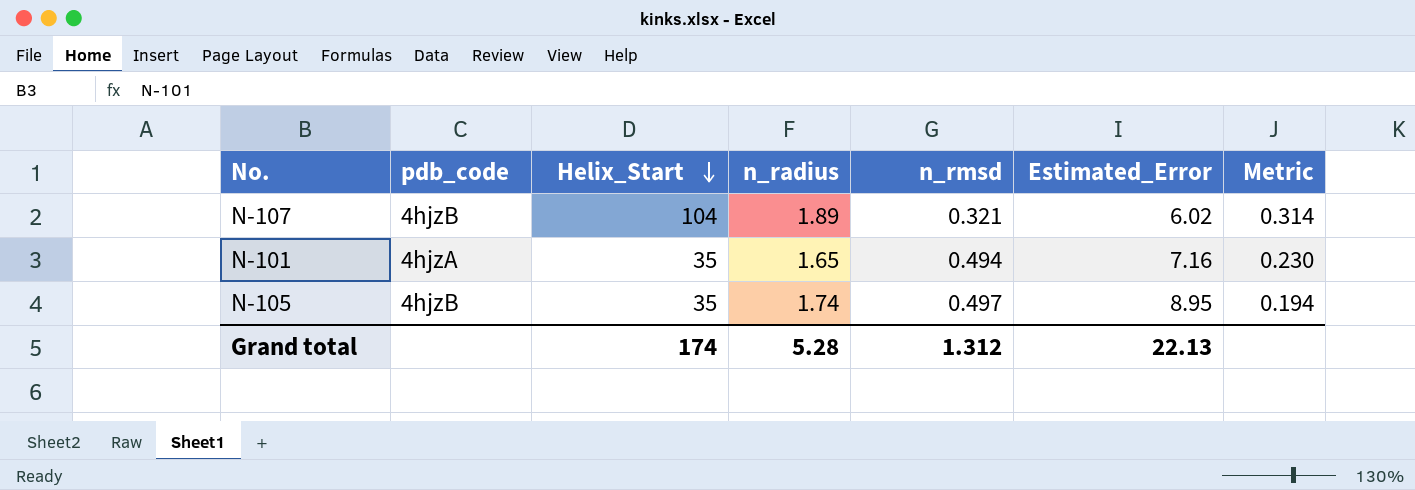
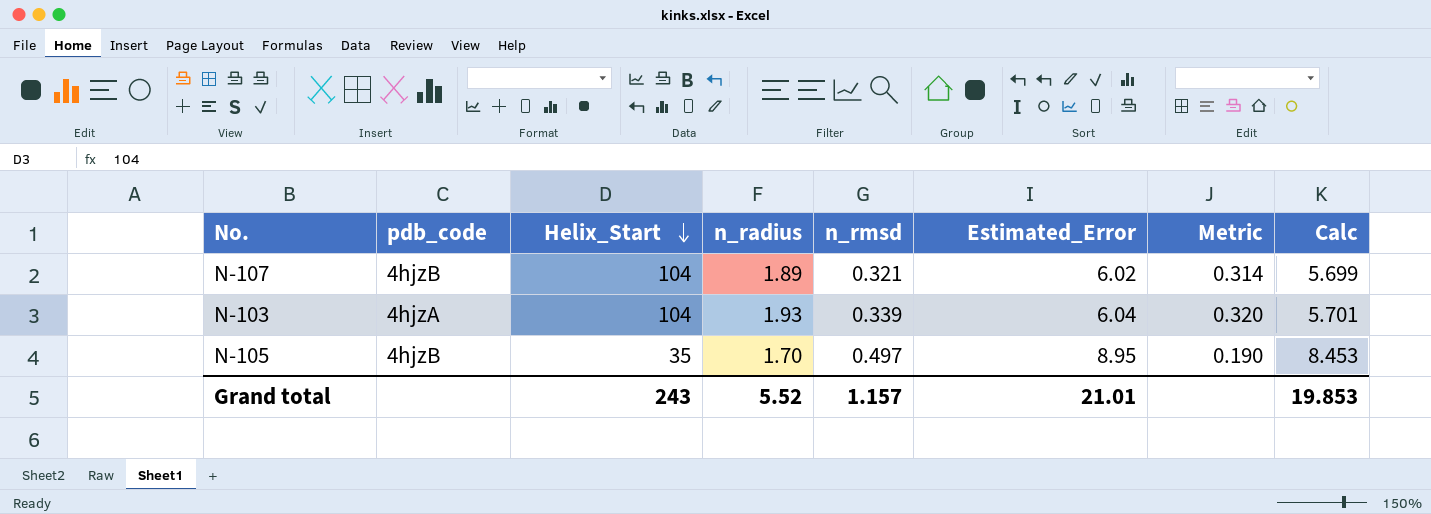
column Calc | formula: none -> [Estimated_Error] - [n_rmsd]
row N-101: 4hjzA | 35 | 1.65 | 0.494 | 7.16 | 0.230 -> none
row N-103: none -> 4hjzA | 104 | 1.93 | 0.339 | 6.04 | 0.320 | 5.701
N-105 | n_radius: 1.74 -> 1.70
N-105 | Metric: 0.194 -> 0.190
Grand total | Helix_Start: 174 -> 243
Grand total | n_radius: 5.28 -> 5.52
Grand total | n_rmsd: 1.312 -> 1.157
Grand total | Estimated_Error: 22.13 -> 21.01

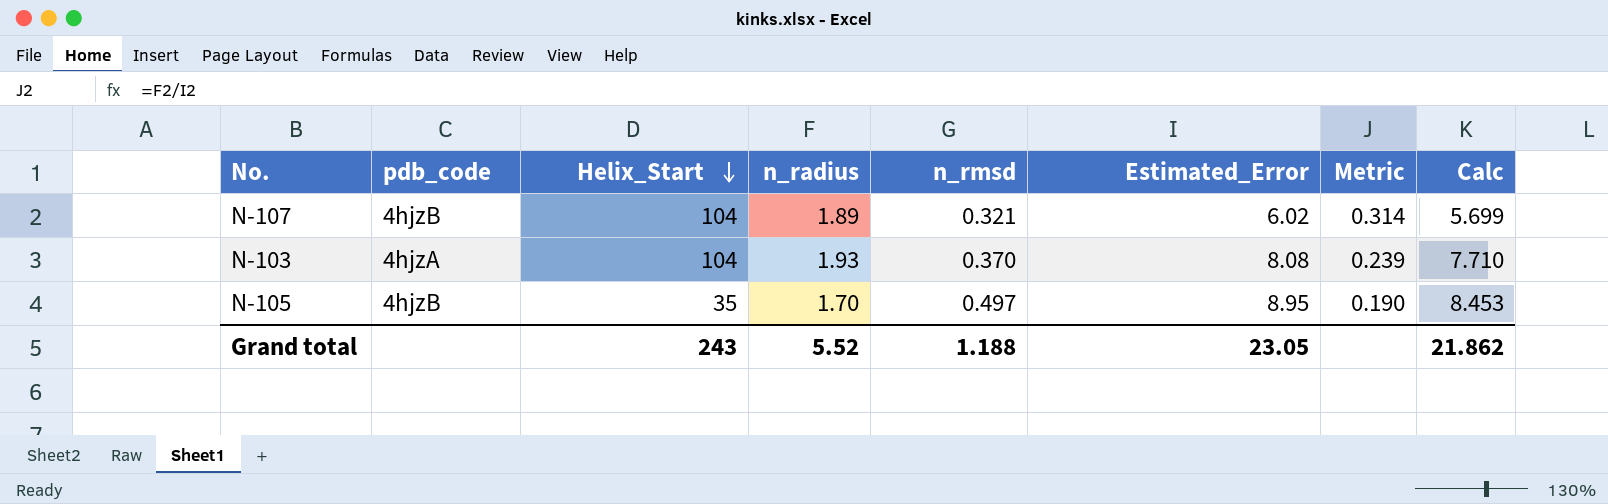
N-103 | n_rmsd: 0.339 -> 0.370
N-103 | Estimated_Error: 6.04 -> 8.08
N-103 | Metric: 0.320 -> 0.239
N-103 | Calc: 5.701 -> 7.710
Grand total | n_rmsd: 1.157 -> 1.188
Grand total | Estimated_Error: 21.01 -> 23.05
Grand total | Calc: 19.853 -> 21.862

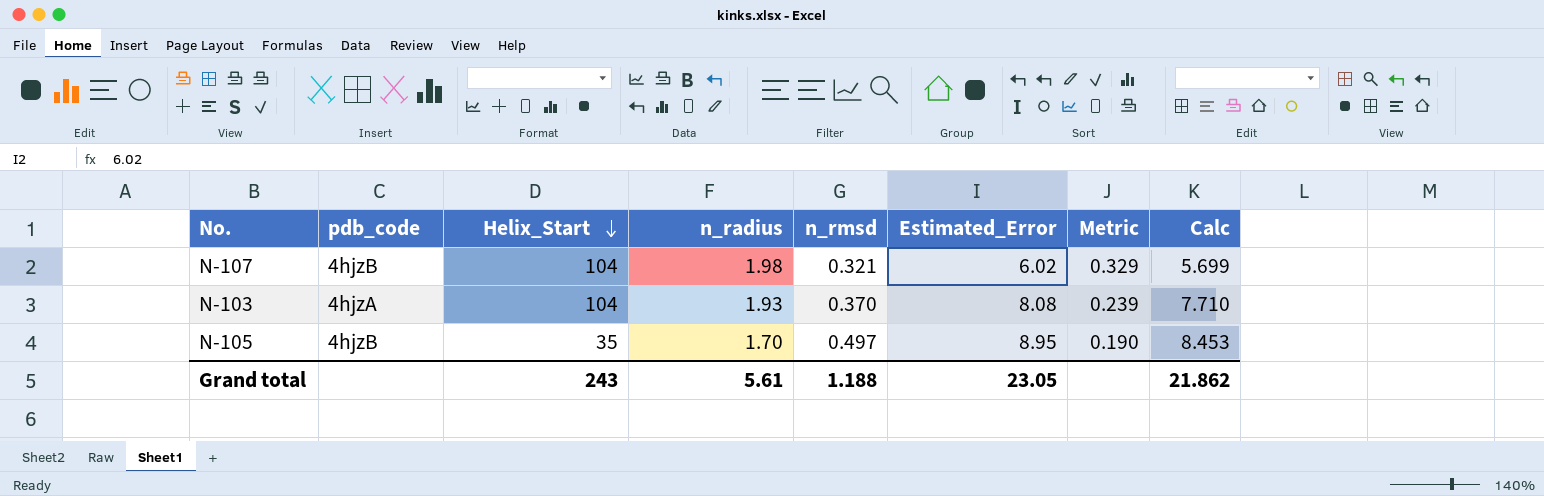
N-107 | n_radius: 1.89 -> 1.98
N-107 | Metric: 0.314 -> 0.329
Grand total | n_radius: 5.52 -> 5.61

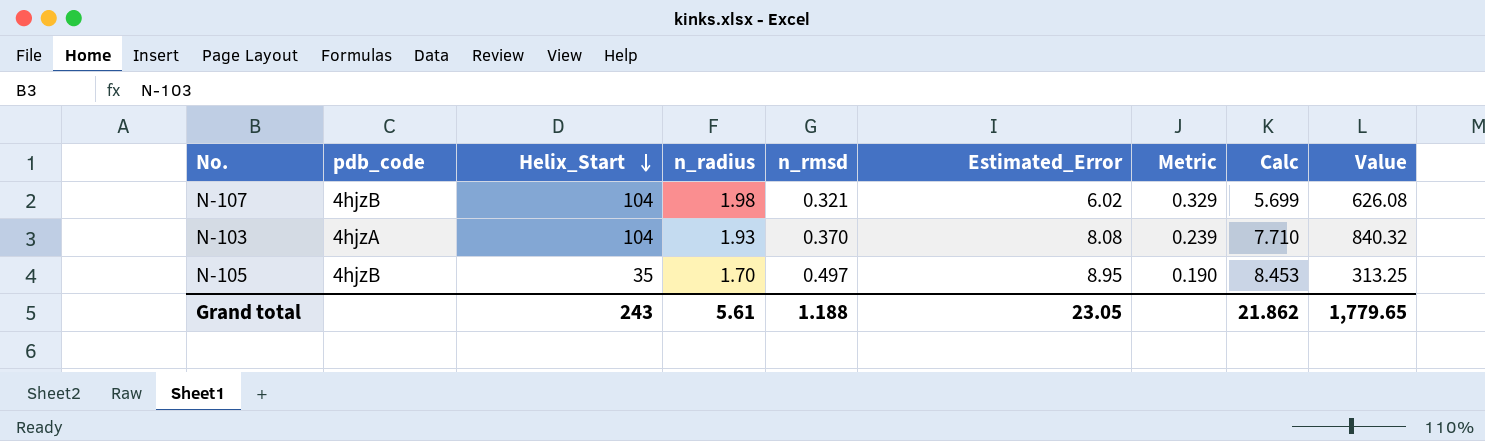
column Value | formula: none -> [Helix_Start] * [Estimated_Error]

